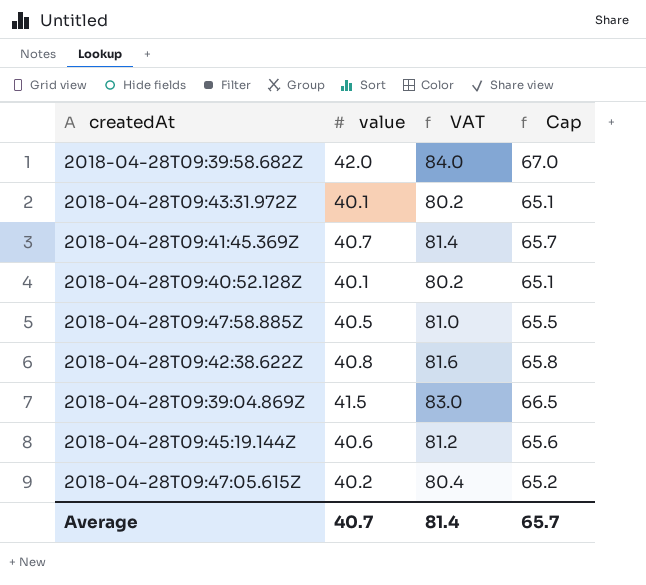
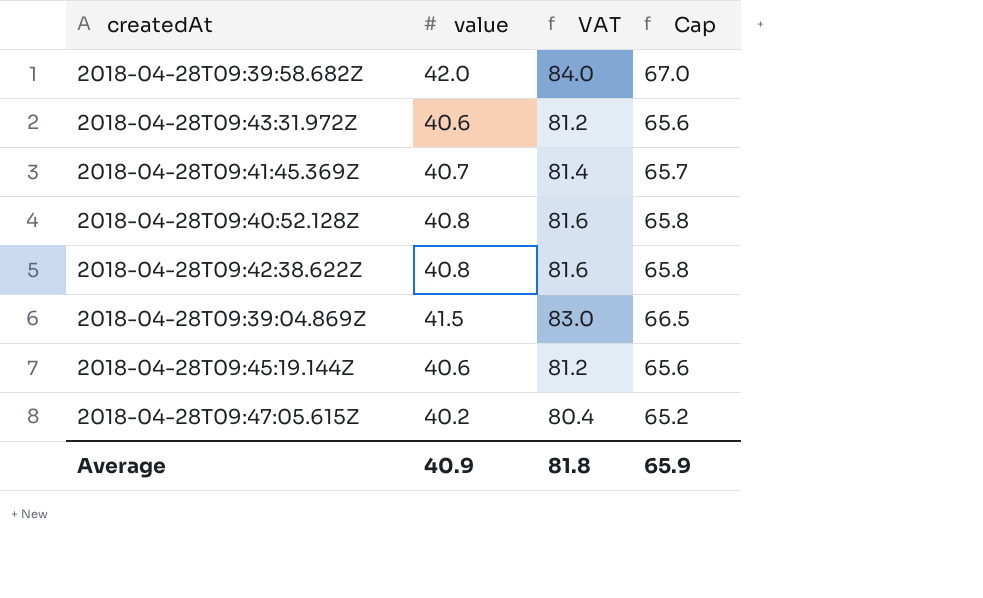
row 2018-04-28T09:47:58.885Z: 40.5 | 81.0 | 65.5 -> none
2018-04-28T09:43:31.972Z | value: 40.1 -> 40.6
2018-04-28T09:43:31.972Z | VAT: 80.2 -> 81.2
2018-04-28T09:43:31.972Z | Cap: 65.1 -> 65.6
2018-04-28T09:40:52.128Z | value: 40.1 -> 40.8
2018-04-28T09:40:52.128Z | VAT: 80.2 -> 81.6
2018-04-28T09:40:52.128Z | Cap: 65.1 -> 65.8
Average | value: 40.7 -> 40.9
Average | VAT: 81.4 -> 81.8
Average | Cap: 65.7 -> 65.9

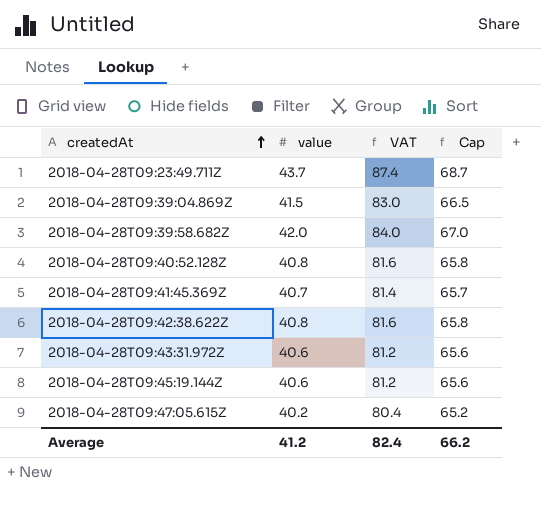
row order: none -> createdAt ascending
row 2018-04-28T09:23:49.711Z: none -> 43.7 | 87.4 | 68.7
Average | value: 40.9 -> 41.2
Average | VAT: 81.8 -> 82.4
Average | Cap: 65.9 -> 66.2

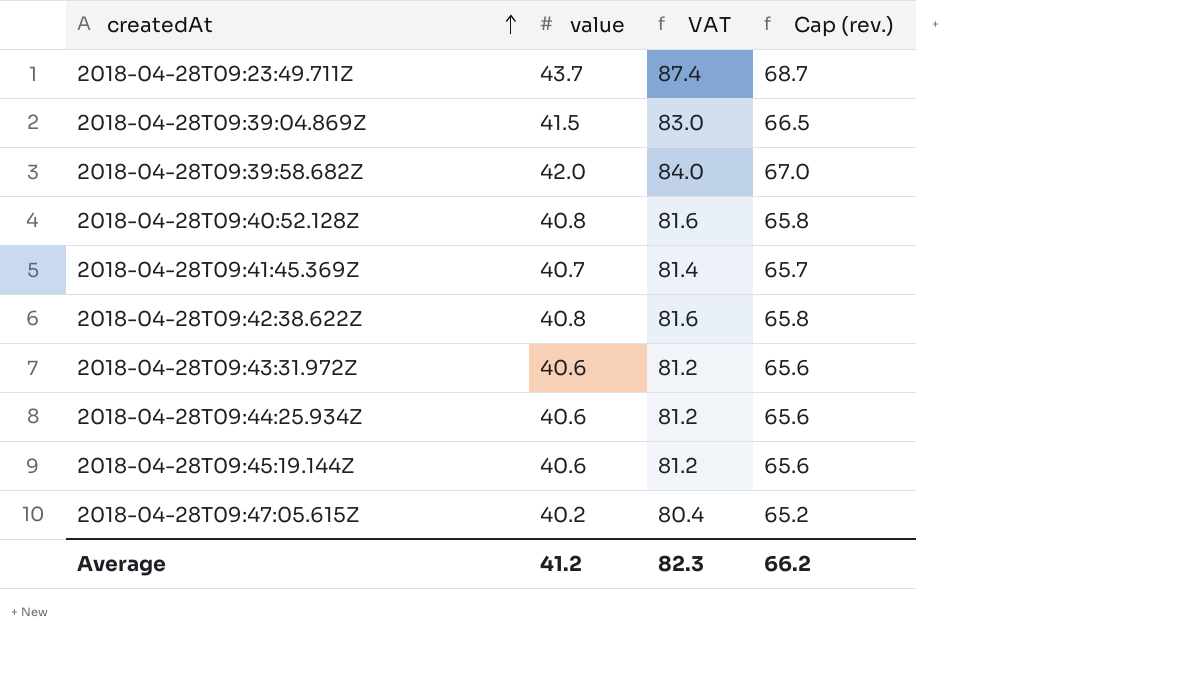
column name: Cap -> Cap (rev.)
row 2018-04-28T09:44:25.934Z: none -> 40.6 | 81.2 | 65.6
Average | VAT: 82.4 -> 82.3

